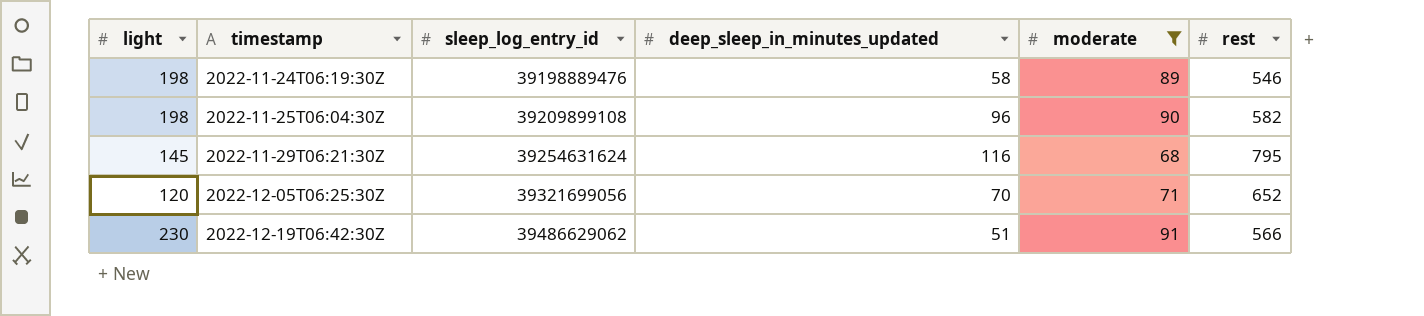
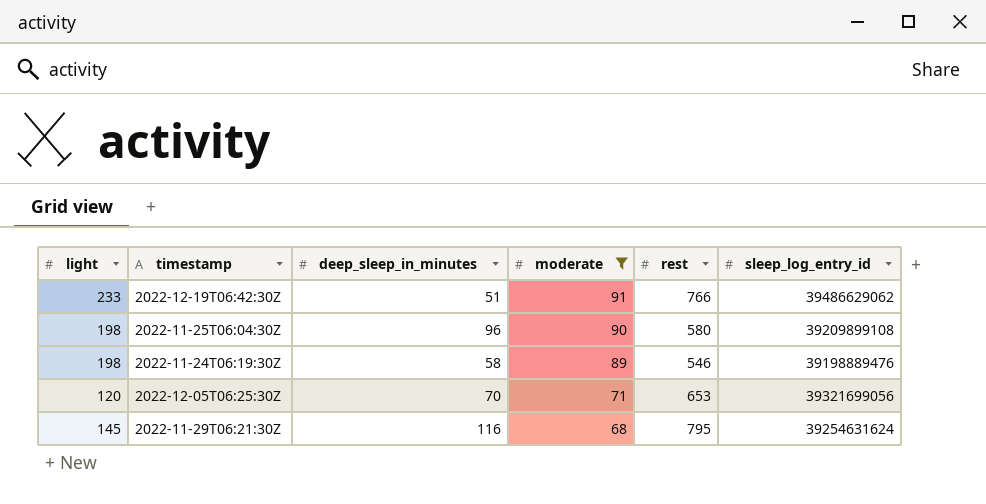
row order: timestamp ascending -> moderate descending
column name: deep_sleep_in_minutes_updated -> deep_sleep_in_minutes
column sleep_log_entry_id | position: 3 -> 6
2022-12-19T06:42:30Z | light: 230 -> 233
2022-12-19T06:42:30Z | rest: 566 -> 766
2022-11-25T06:04:30Z | rest: 582 -> 580
2022-12-05T06:25:30Z | rest: 652 -> 653

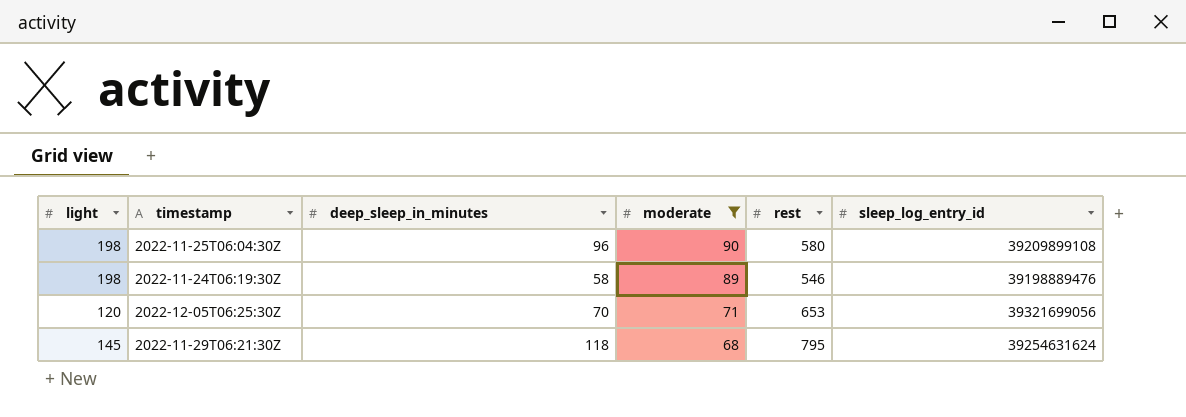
row 2022-12-19T06:42:30Z: 233 | 51 | 91 | 766 | 39486629062 -> none
2022-11-29T06:21:30Z | deep_sleep_in_minutes: 116 -> 118

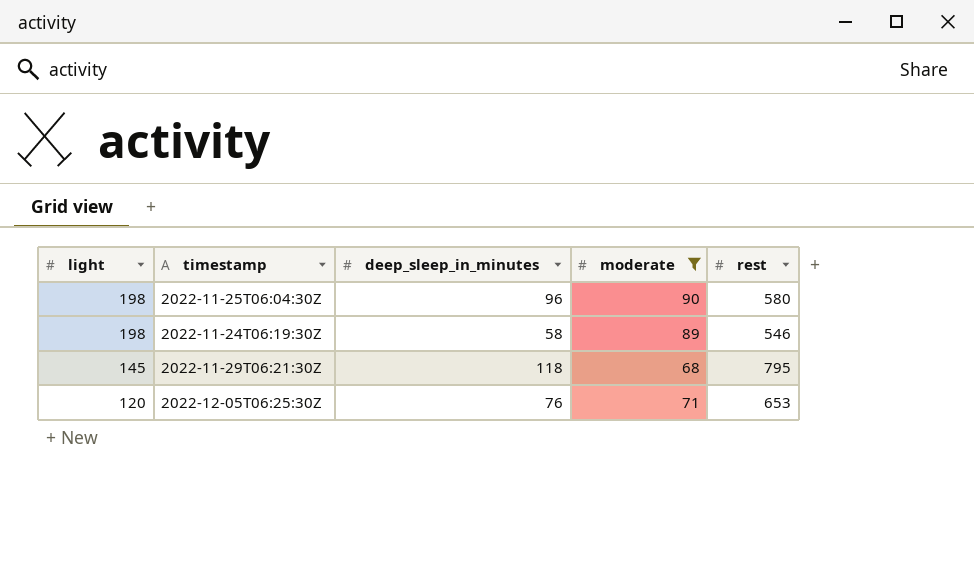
row order: moderate descending -> light descending
column sleep_log_entry_id | position: 6 -> none
2022-12-05T06:25:30Z | deep_sleep_in_minutes: 70 -> 76

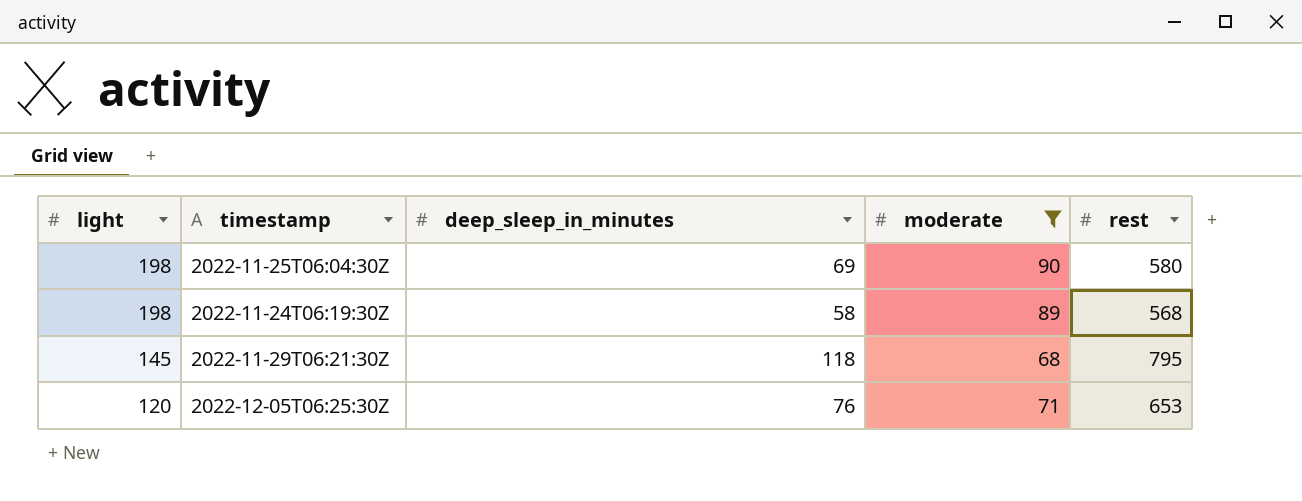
2022-11-25T06:04:30Z | deep_sleep_in_minutes: 96 -> 69
2022-11-24T06:19:30Z | rest: 546 -> 568

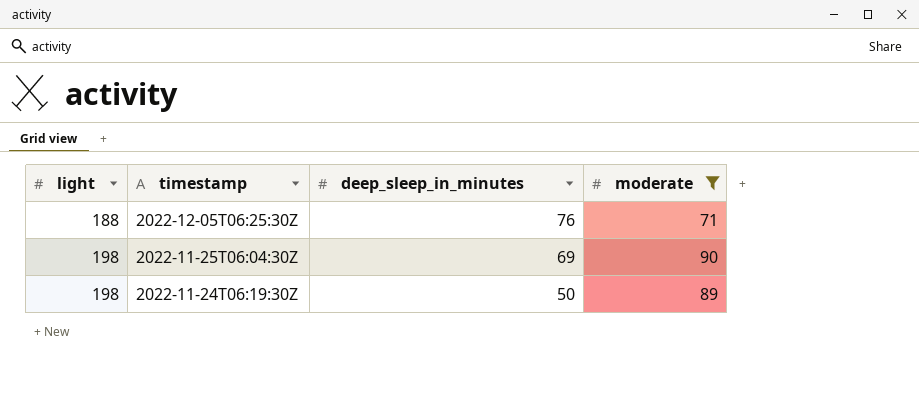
row order: light descending -> light ascending
column rest | position: 5 -> none
row 2022-11-29T06:21:30Z: 145 | 118 | 68 | 795 -> none
2022-12-05T06:25:30Z | light: 120 -> 188
2022-11-24T06:19:30Z | deep_sleep_in_minutes: 58 -> 50

